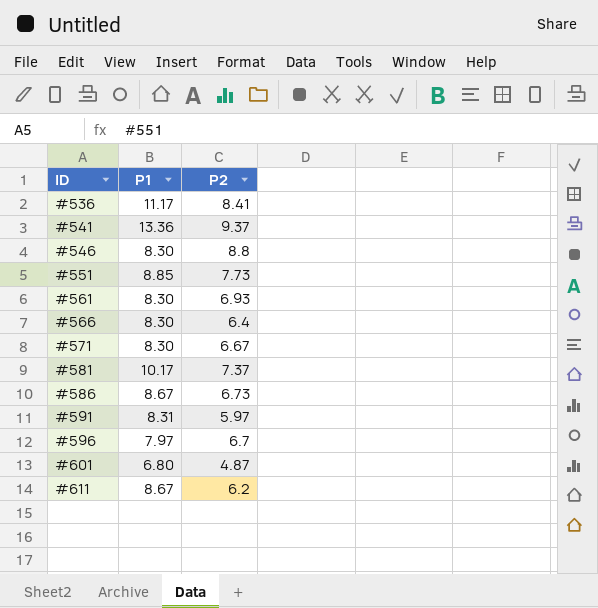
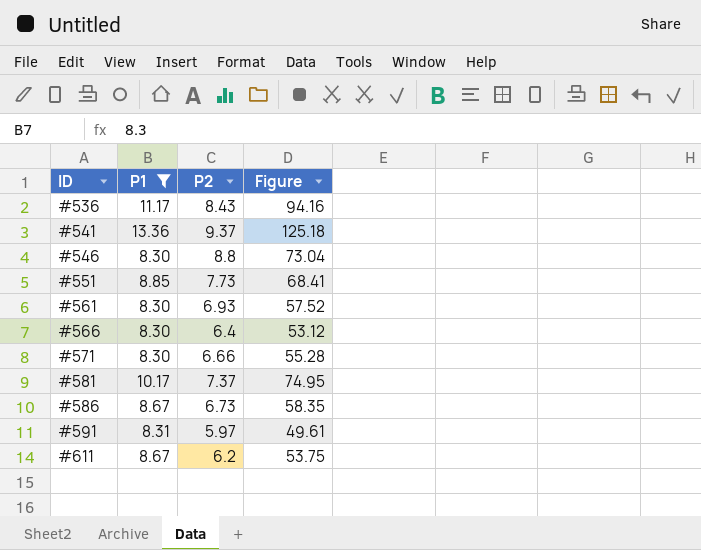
filter: none -> P1 >= 8.30
column Figure | formula: none -> [P1] * [P2]
#536 | P2: 8.41 -> 8.43
#571 | P2: 6.67 -> 6.66

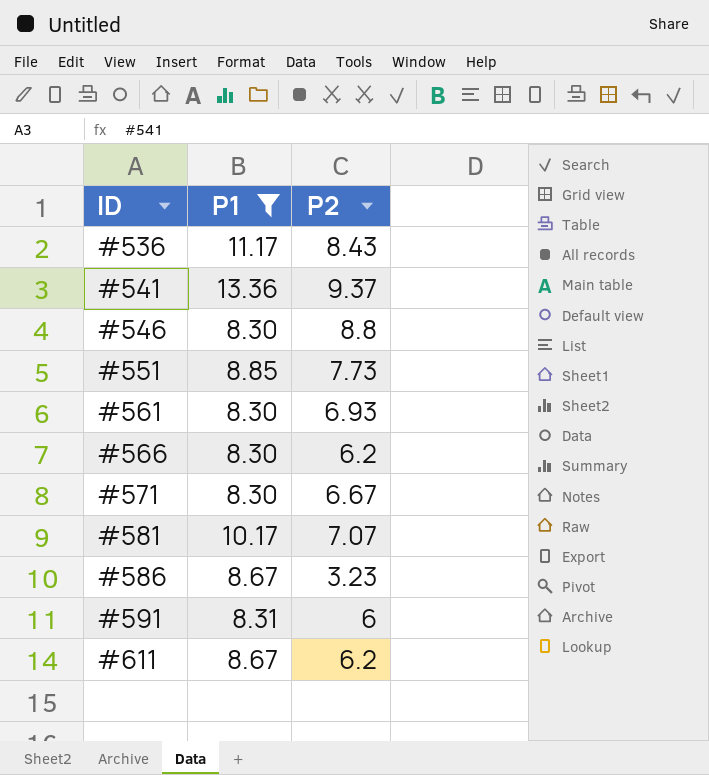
column Figure | formula: [P1] * [P2] -> none
#566 | P2: 6.4 -> 6.2
#571 | P2: 6.66 -> 6.67
#581 | P2: 7.37 -> 7.07
#586 | P2: 6.73 -> 3.23
#591 | P2: 5.97 -> 6

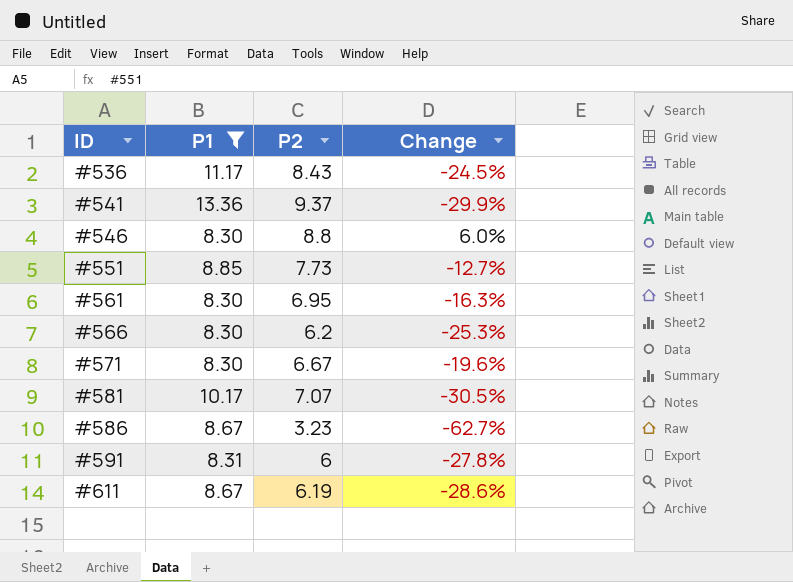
column Change | formula: none -> ([P2] - [P1]) / [P1]
#561 | P2: 6.93 -> 6.95
#611 | P2: 6.2 -> 6.19

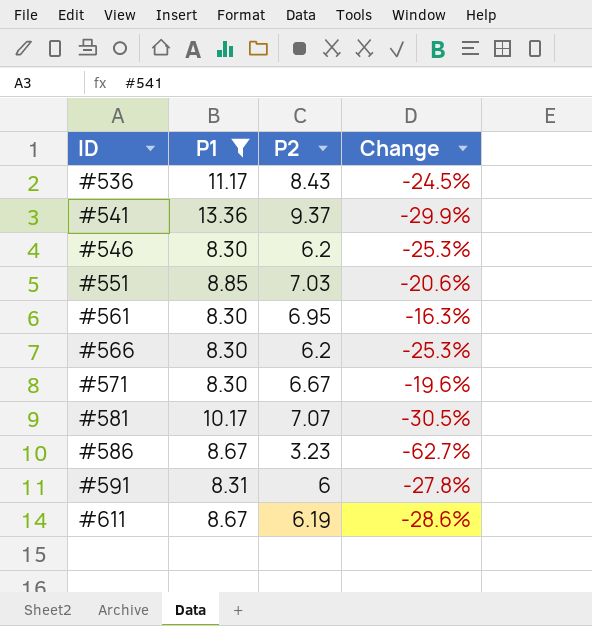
#546 | P2: 8.8 -> 6.2
#546 | Change: 6.0% -> -25.3%
#551 | P2: 7.73 -> 7.03
#551 | Change: -12.7% -> -20.6%

